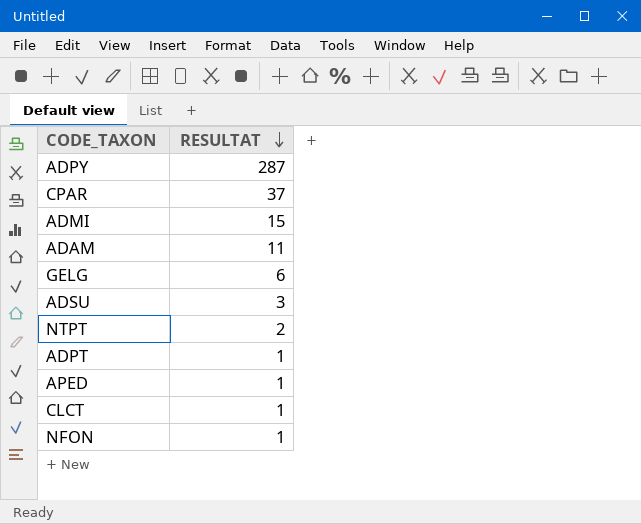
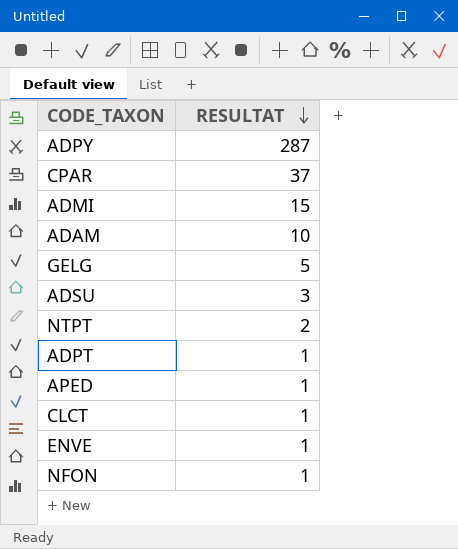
ADAM | RESULTAT: 11 -> 10
GELG | RESULTAT: 6 -> 5
row ENVE: none -> 1

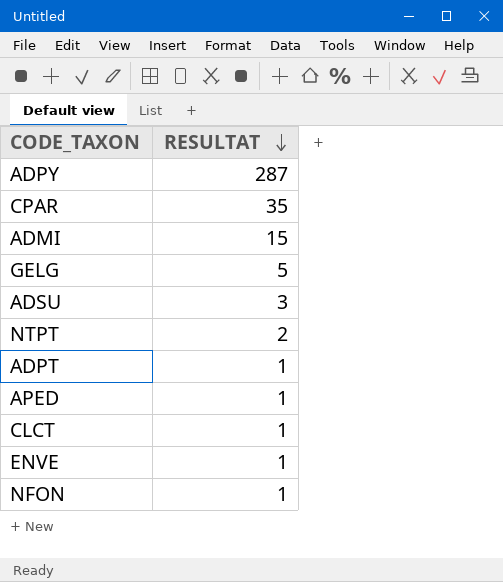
row ADAM: 10 -> none
CPAR | RESULTAT: 37 -> 35

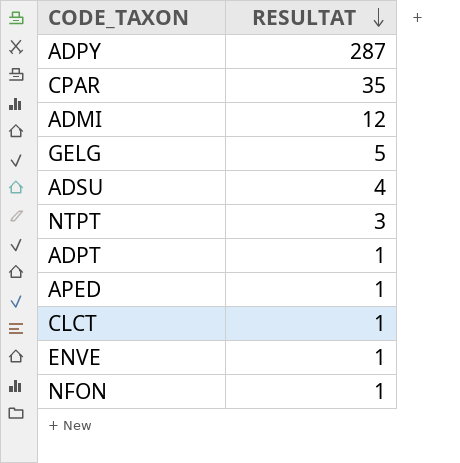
ADMI | RESULTAT: 15 -> 12
ADSU | RESULTAT: 3 -> 4
NTPT | RESULTAT: 2 -> 3

